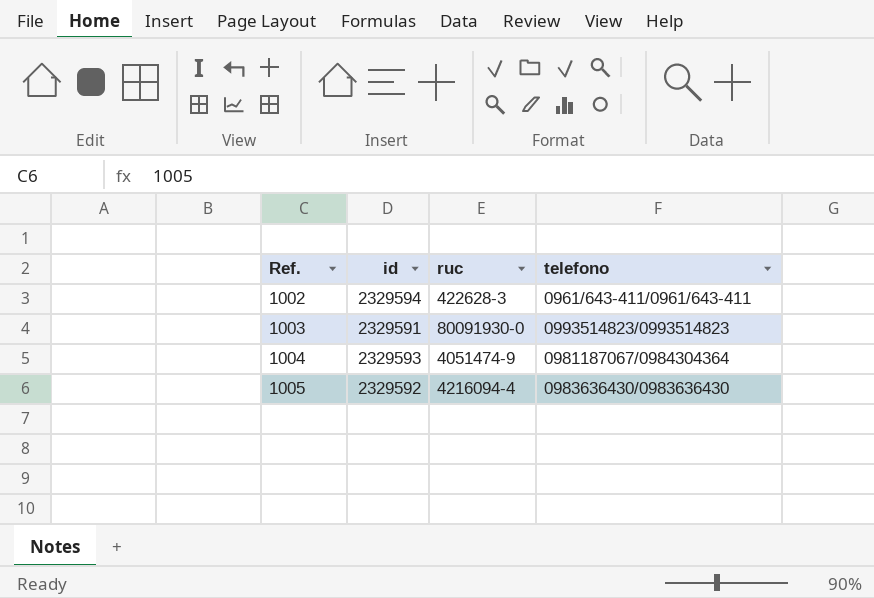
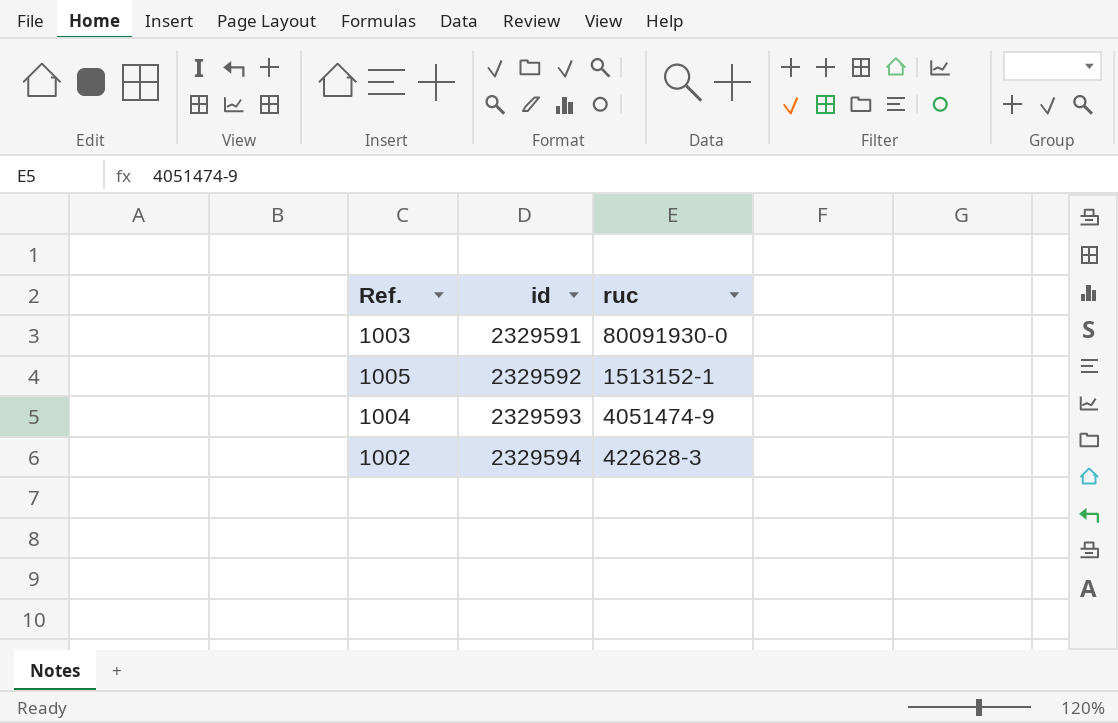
row order: Ref. ascending -> id ascending
column telefono | position: 4 -> none
1005 | ruc: 4216094-4 -> 1513152-1

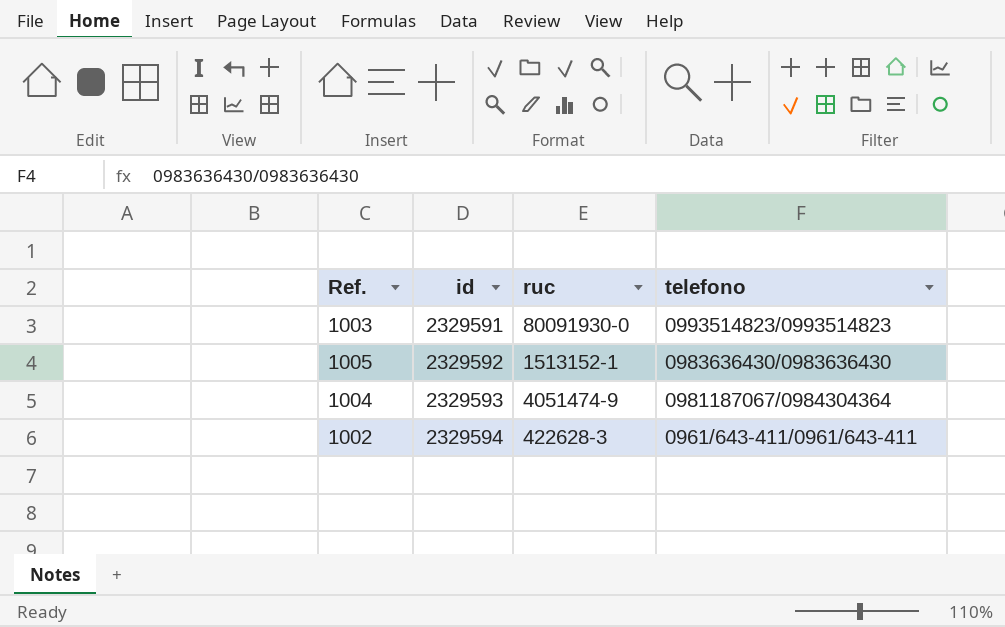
column telefono | position: none -> 4

